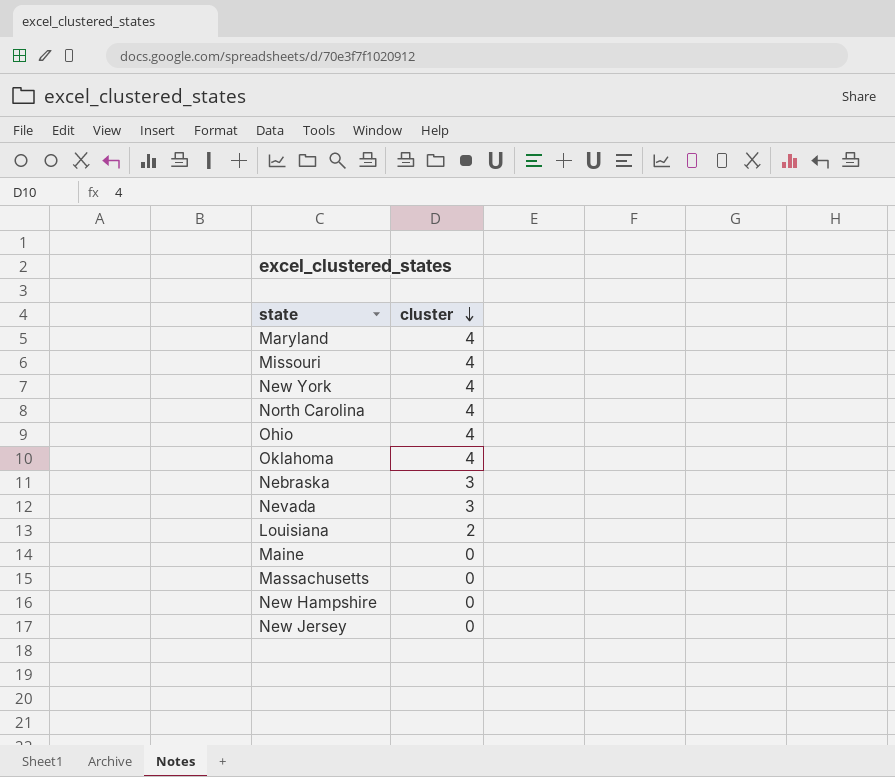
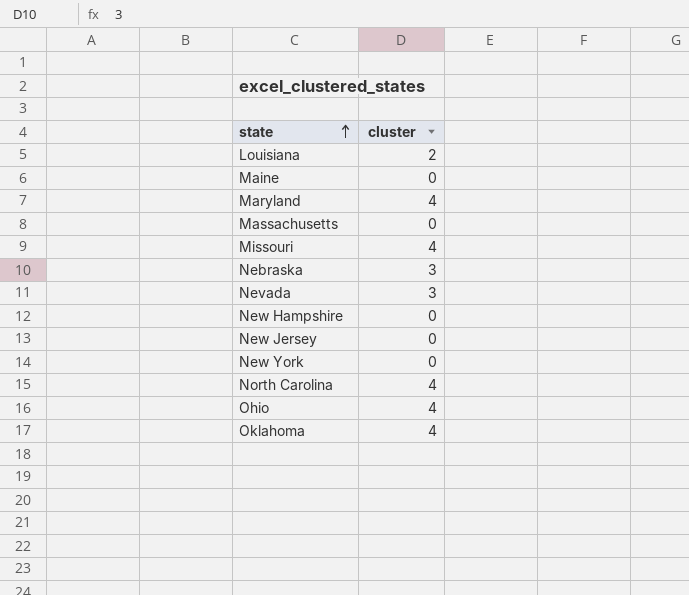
row order: cluster descending -> state ascending
New York | cluster: 4 -> 0

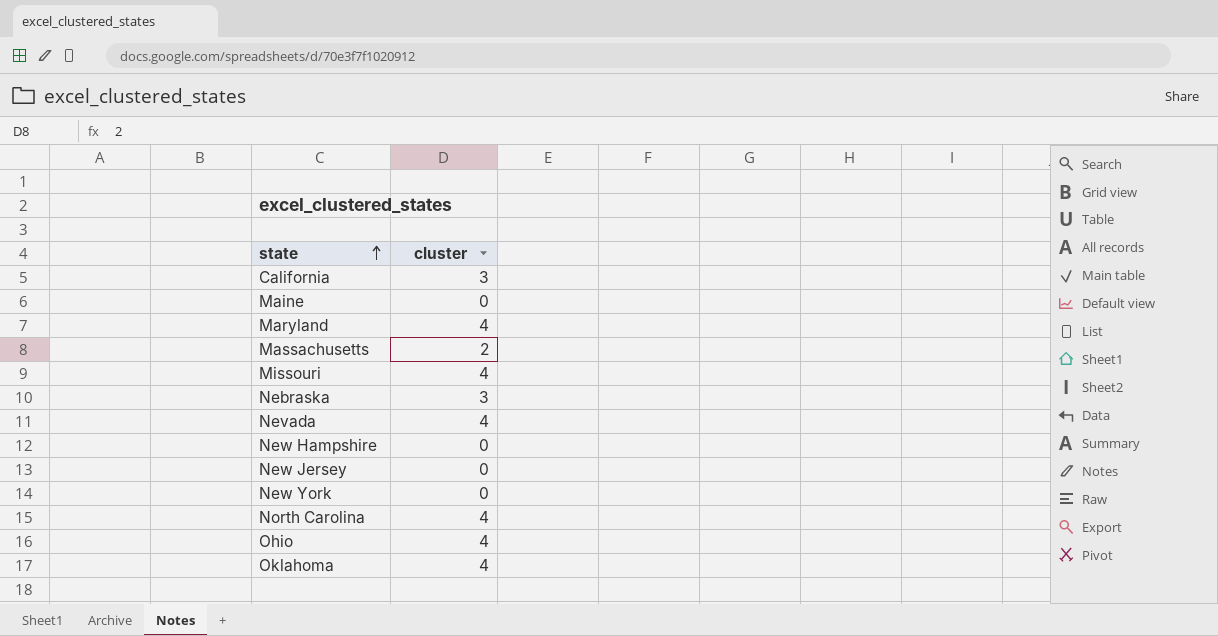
row Louisiana: 2 -> none
row California: none -> 3
Massachusetts | cluster: 0 -> 2
Nevada | cluster: 3 -> 4

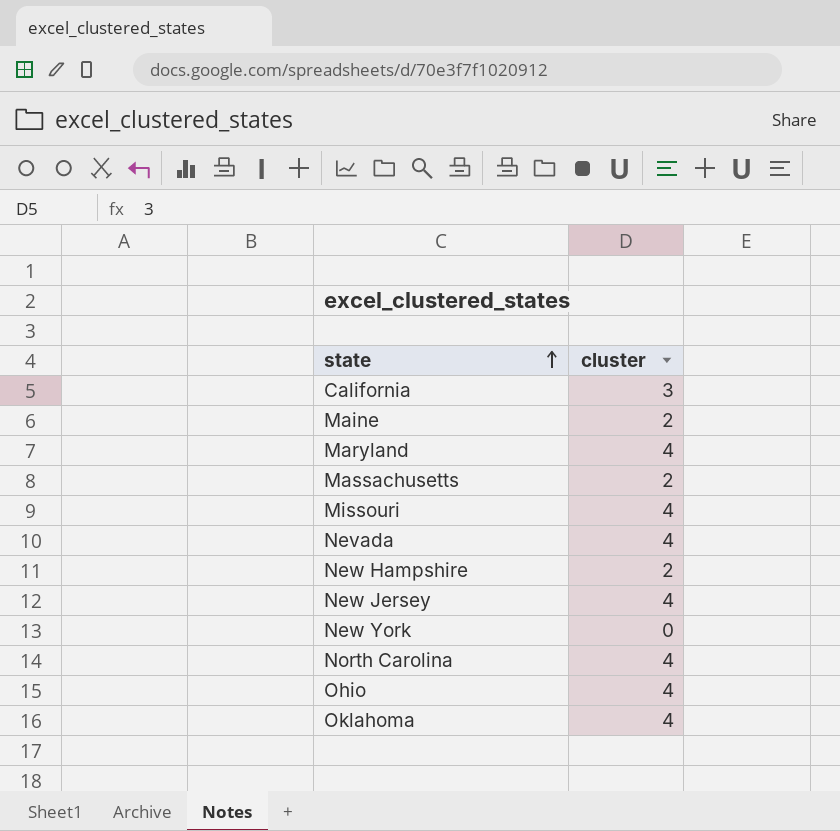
row Nebraska: 3 -> none
Maine | cluster: 0 -> 2
New Hampshire | cluster: 0 -> 2
New Jersey | cluster: 0 -> 4

